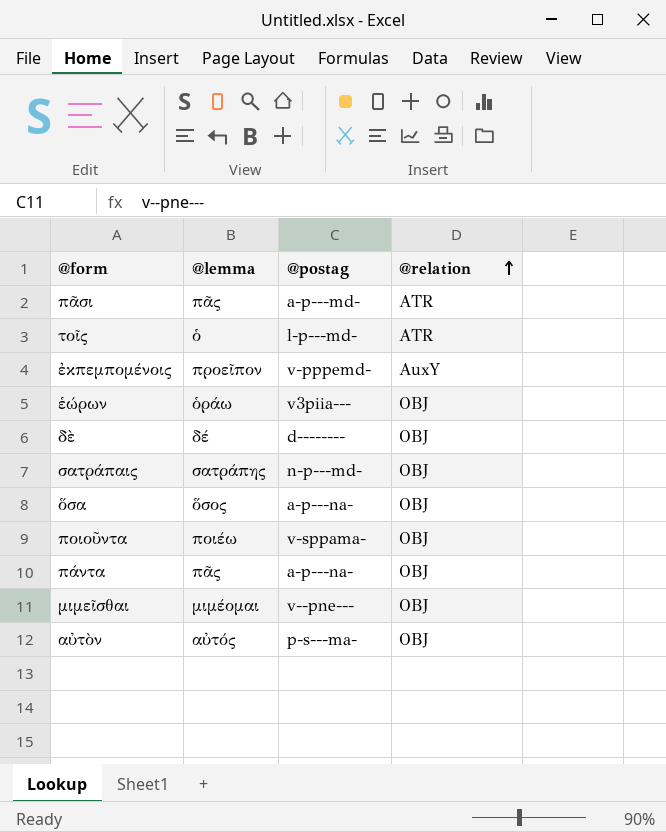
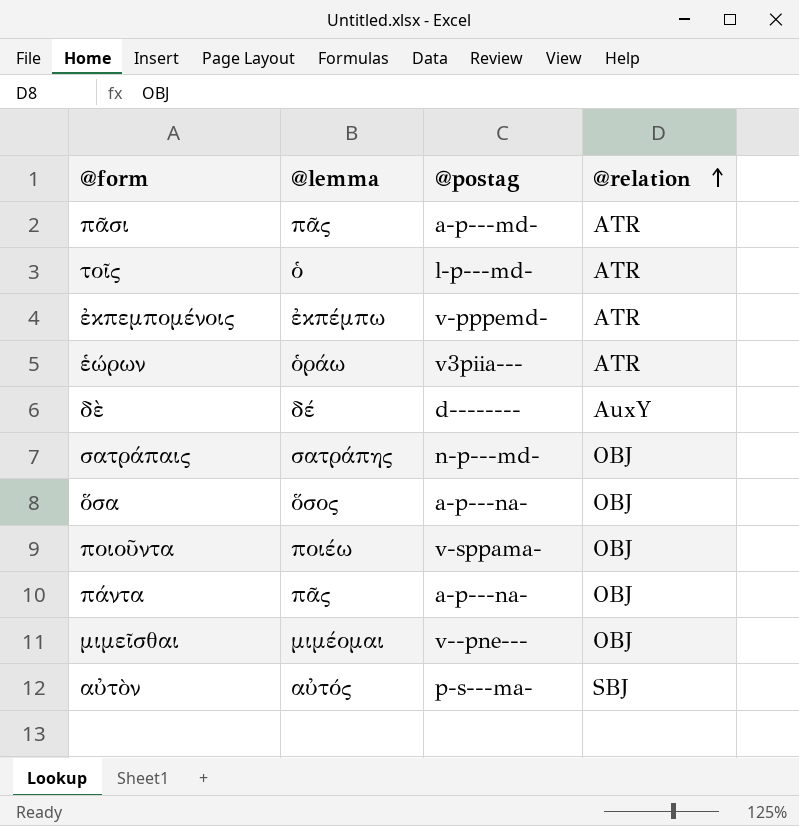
ἐκπεμπομένοις | @lemma: προεῖπον -> ἐκπέμπω
ἐκπεμπομένοις | @relation: AuxY -> ATR
ἑώρων | @relation: OBJ -> ATR
δὲ | @relation: OBJ -> AuxY
αὐτὸν | @relation: OBJ -> SBJ

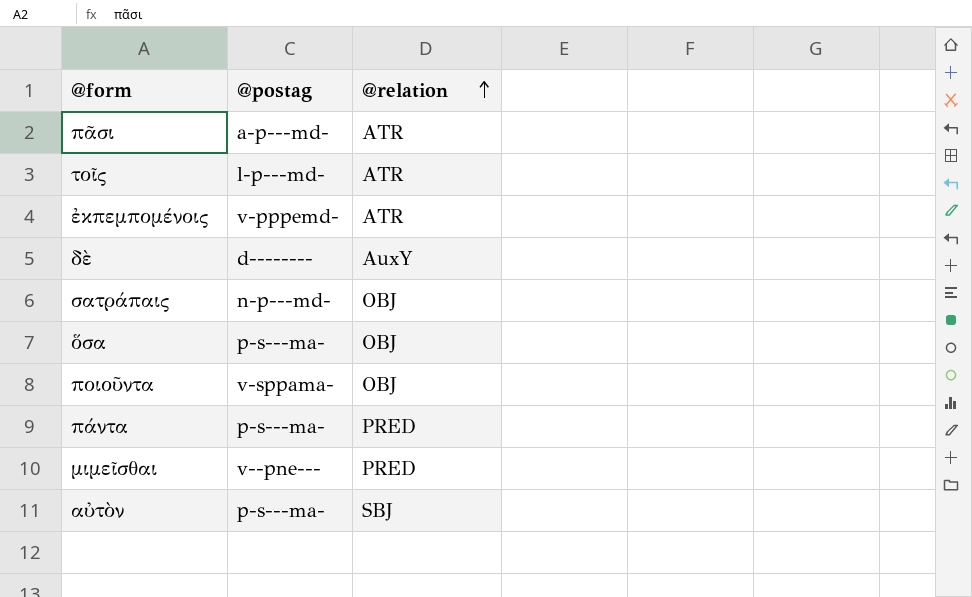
column @lemma | position: 2 -> none
row ἑώρων: ὁράω | v3piia--- | ATR -> none
ὅσα | @postag: a-p---na- -> p-s---ma-
πάντα | @postag: a-p---na- -> p-s---ma-
πάντα | @relation: OBJ -> PRED
μιμεῖσθαι | @relation: OBJ -> PRED

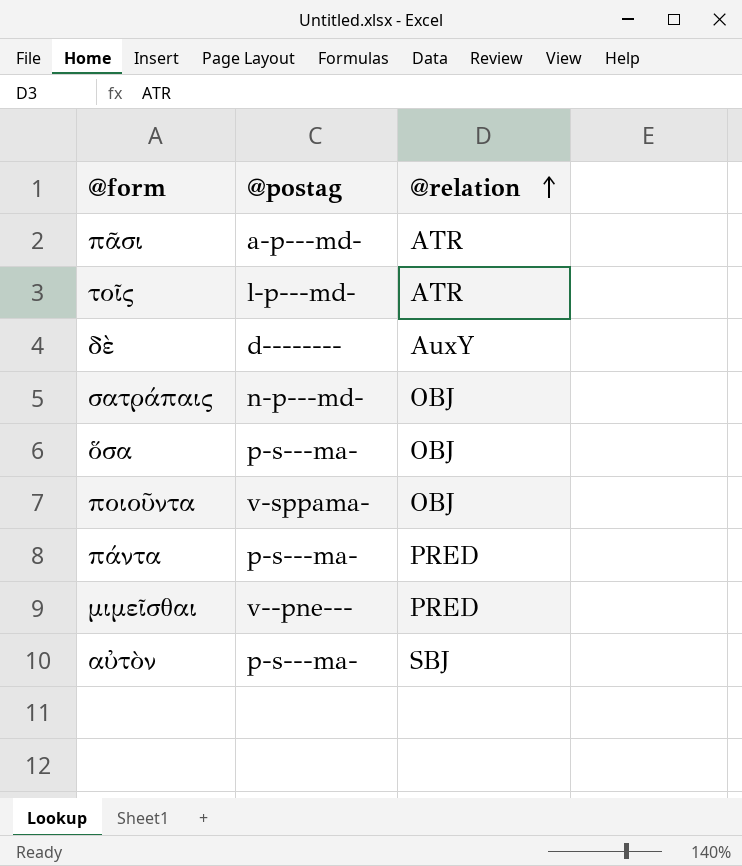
row ἐκπεμπομένοις: v-pppemd- | ATR -> none

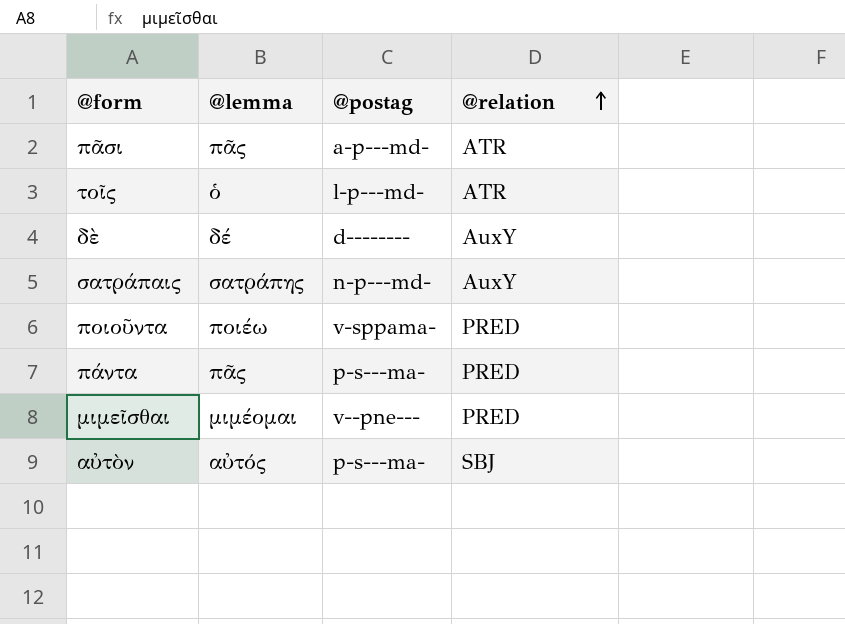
column @lemma | position: none -> 2
row ὅσα: p-s---ma- | OBJ -> none
σατράπαις | @relation: OBJ -> AuxY
ποιοῦντα | @relation: OBJ -> PRED

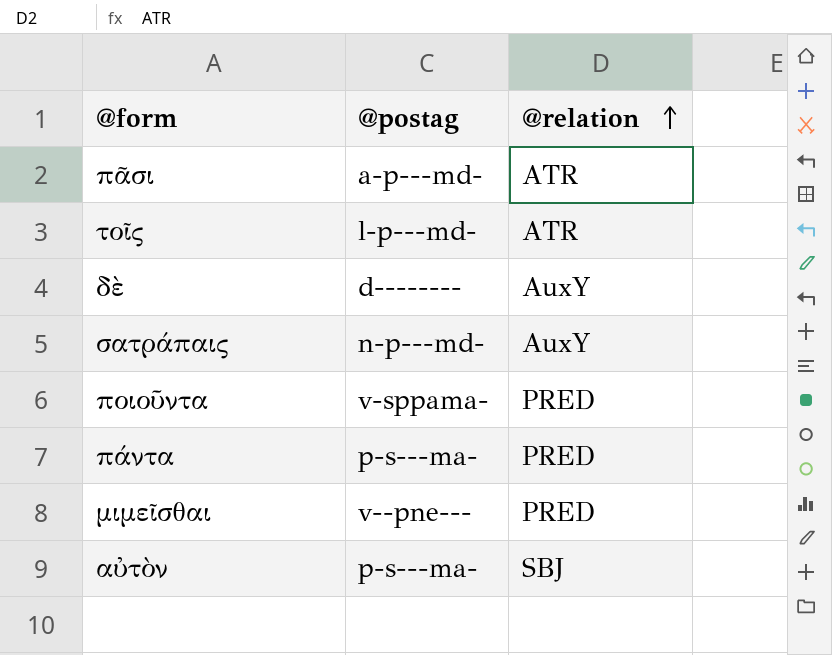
column @lemma | position: 2 -> none

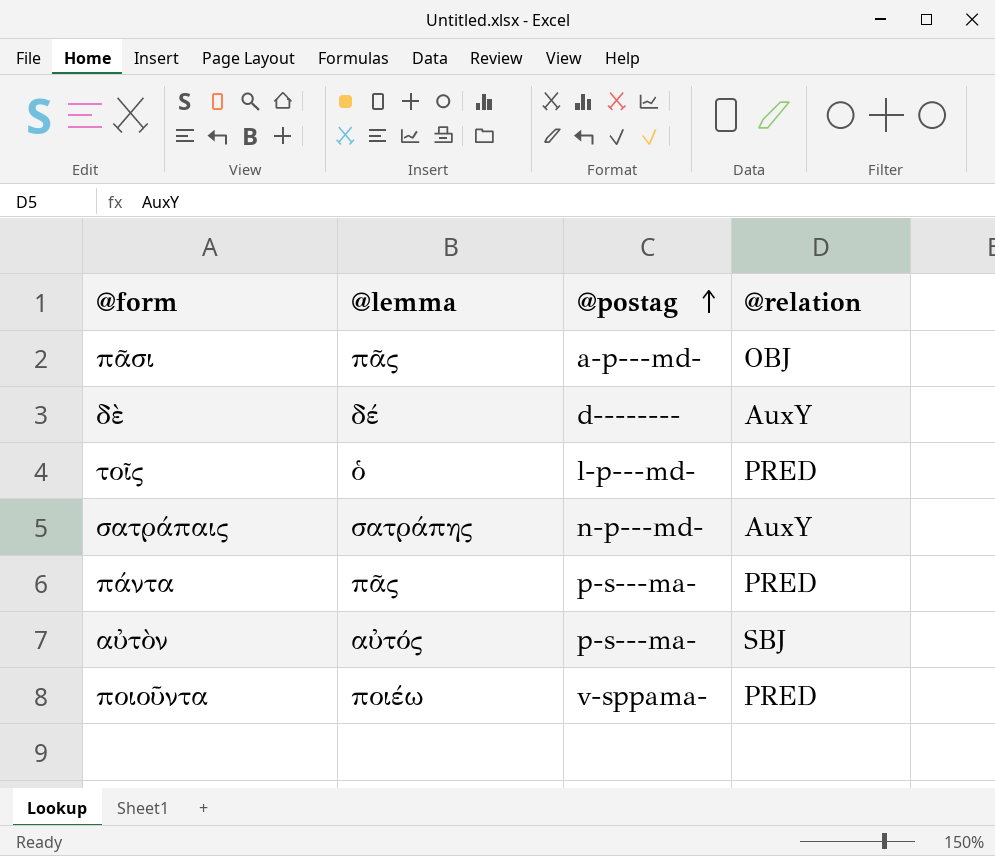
row order: @relation ascending -> @postag ascending
column @lemma | position: none -> 2
row μιμεῖσθαι: v--pne--- | PRED -> none
πᾶσι | @relation: ATR -> OBJ
τοῖς | @relation: ATR -> PRED

